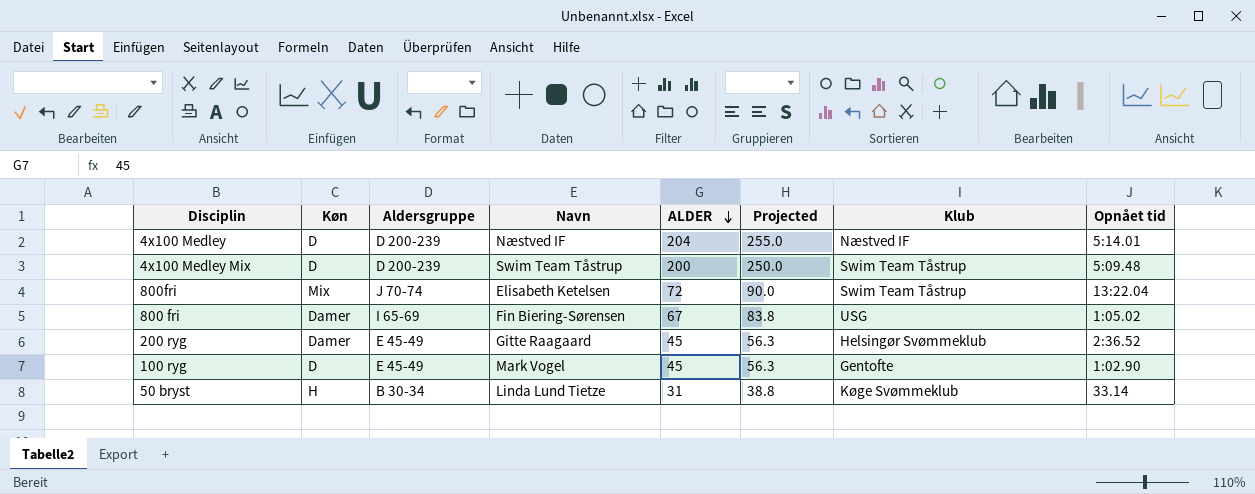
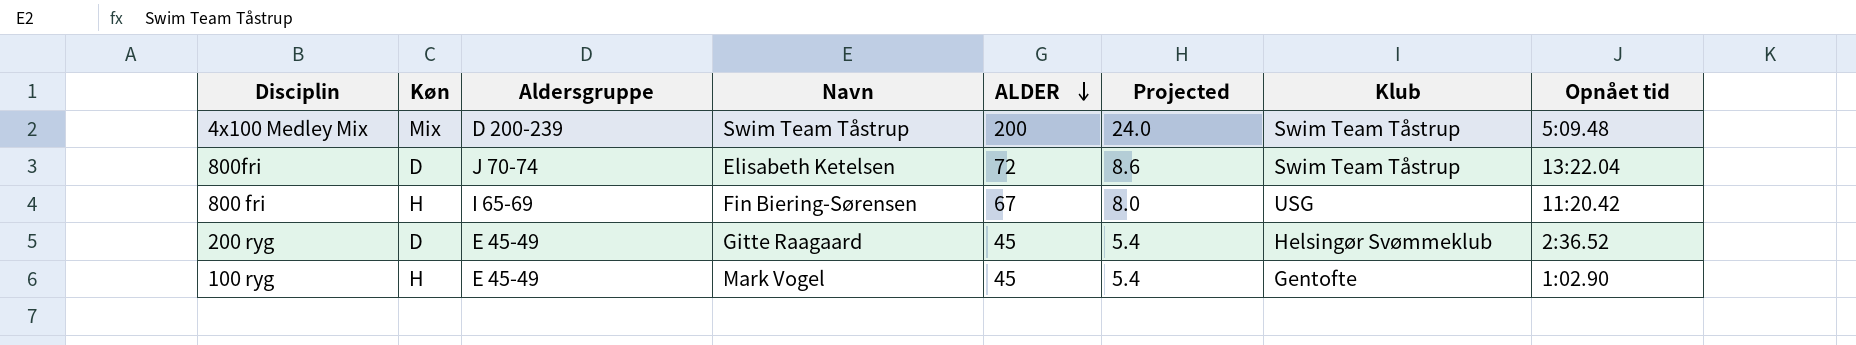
column Projected | formula: [ALDER] * 1.25 -> [ALDER] * 0.12
row 4x100 Medley: D | D 200-239 | Næstved IF | 204 | 255.0 | Næstved IF | 5:14.01 -> none
row 50 bryst: H | B 30-34 | Linda Lund Tietze | 31 | 38.8 | Køge Svømmeklub | 33.14 -> none
4x100 Medley Mix | Køn: D -> Mix
800fri | Køn: Mix -> D
800 fri | Køn: Damer -> H
800 fri | Opnået tid: 1:05.02 -> 11:20.42
200 ryg | Køn: Damer -> D
100 ryg | Køn: D -> H

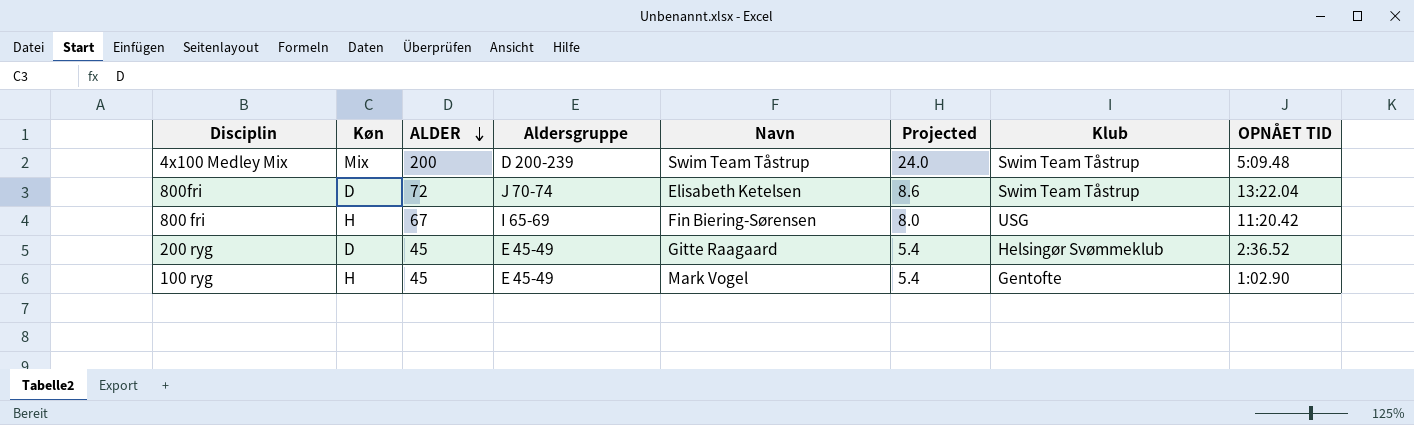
column ALDER | position: 5 -> 3
column name: Opnået tid -> OPNÅET TID

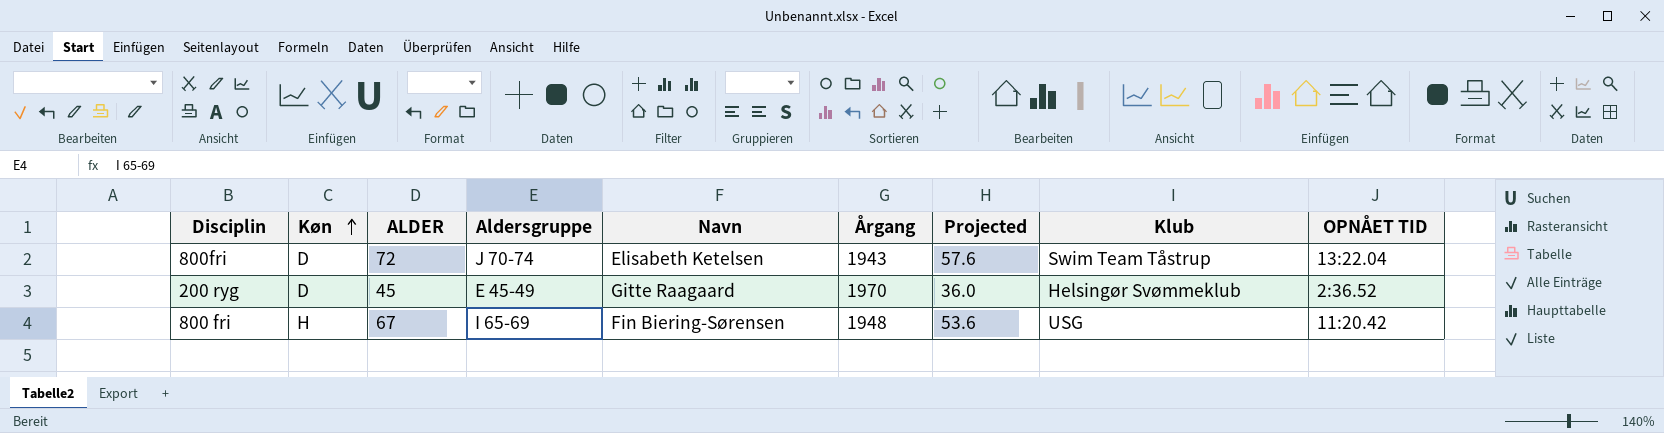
row order: ALDER descending -> Køn ascending
column Årgang | position: none -> 6
column Projected | formula: [ALDER] * 0.12 -> [ALDER] * 0.8
row 4x100 Medley Mix: Mix | 200 | D 200-239 | Swim Team Tåstrup | 24.0 | Swim Team Tåstrup | 5:09.48 -> none
row 100 ryg: H | 45 | E 45-49 | Mark Vogel | 5.4 | Gentofte | 1:02.90 -> none

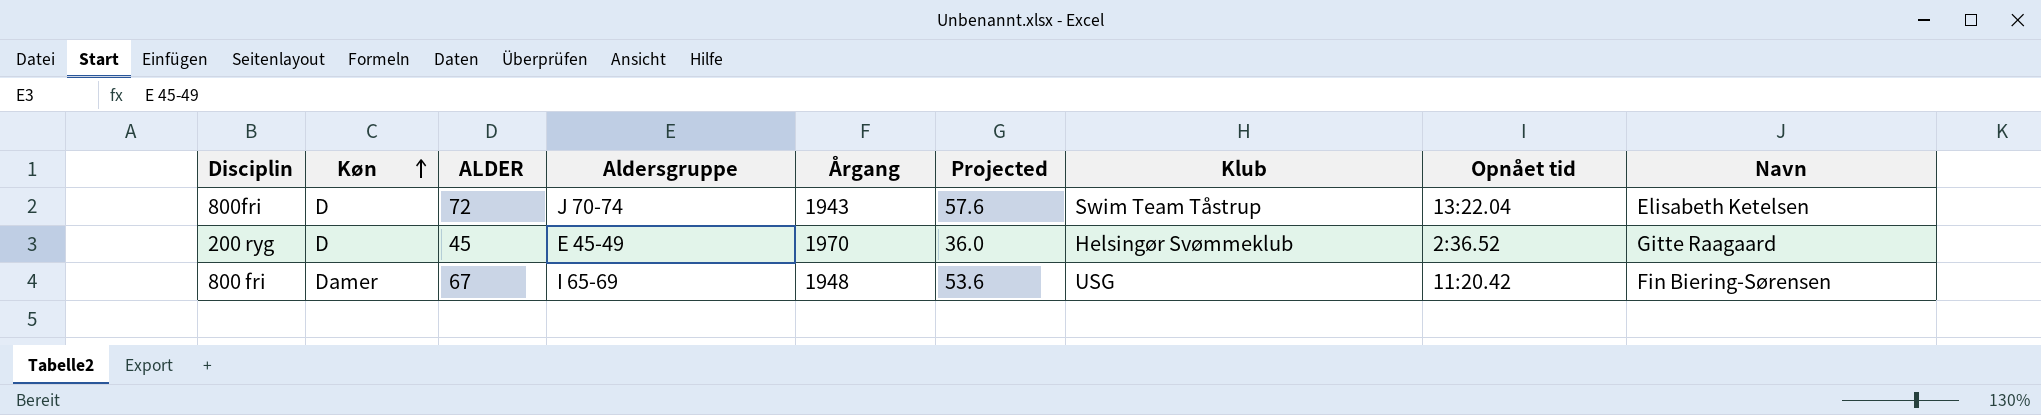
column name: OPNÅET TID -> Opnået tid
column Navn | position: 5 -> 9
800 fri | Køn: H -> Damer

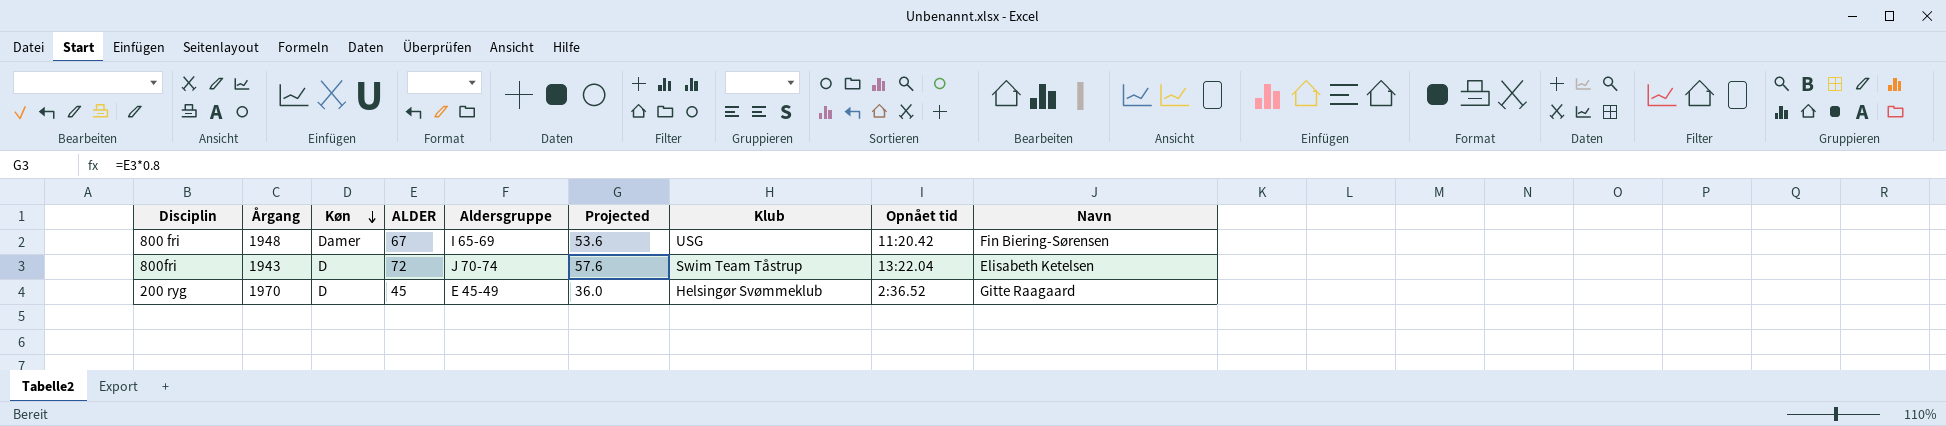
row order: Køn ascending -> Køn descending
column Årgang | position: 5 -> 2

